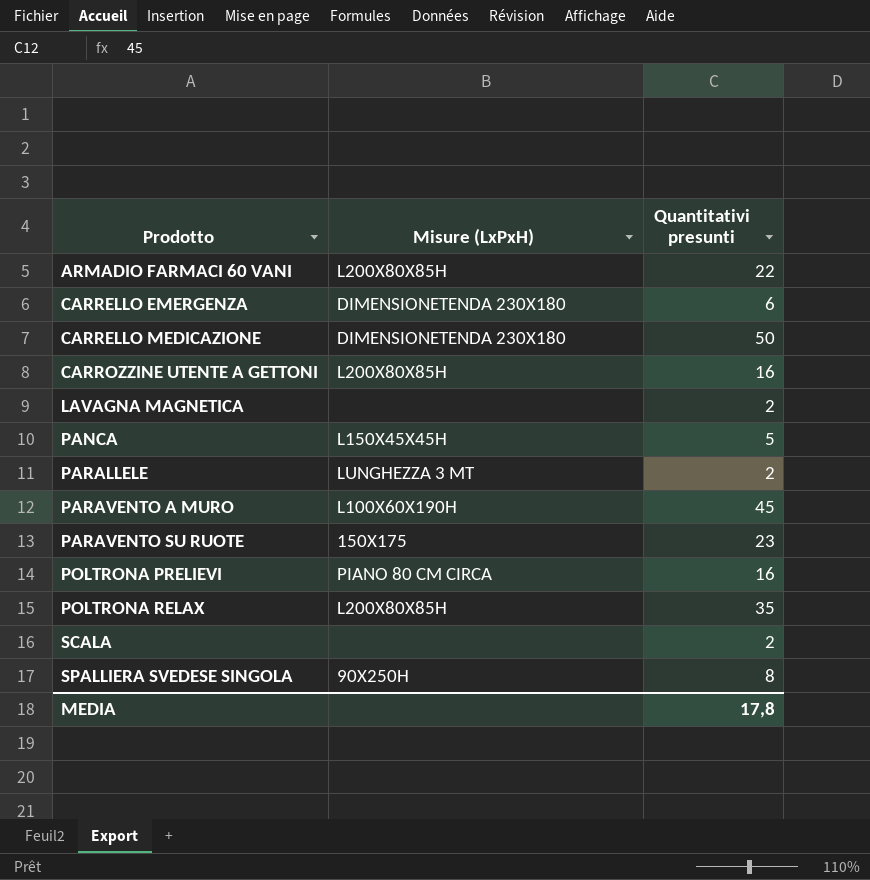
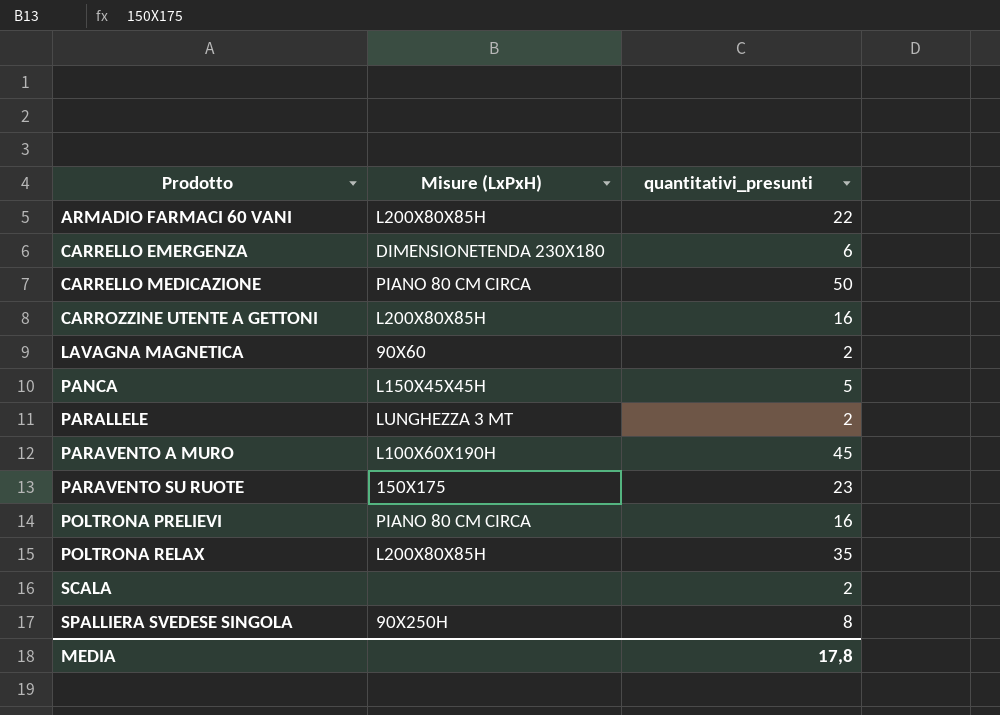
column name: Quantitativi presunti -> quantitativi_presunti
CARRELLO MEDICAZIONE | Misure (LxPxH): DIMENSIONETENDA 230X180 -> PIANO 80 CM CIRCA
LAVAGNA MAGNETICA | Misure (LxPxH): none -> 90X60

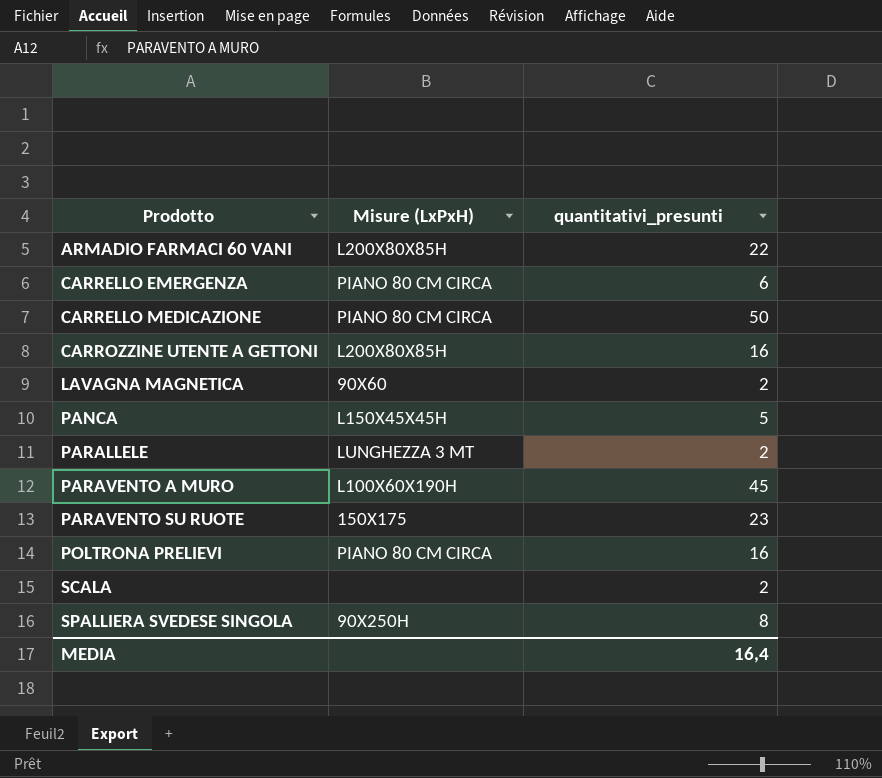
row POLTRONA RELAX: L200X80X85H | 35 -> none
CARRELLO EMERGENZA | Misure (LxPxH): DIMENSIONETENDA 230X180 -> PIANO 80 CM CIRCA
MEDIA | quantitativi_presunti: 17,8 -> 16,4

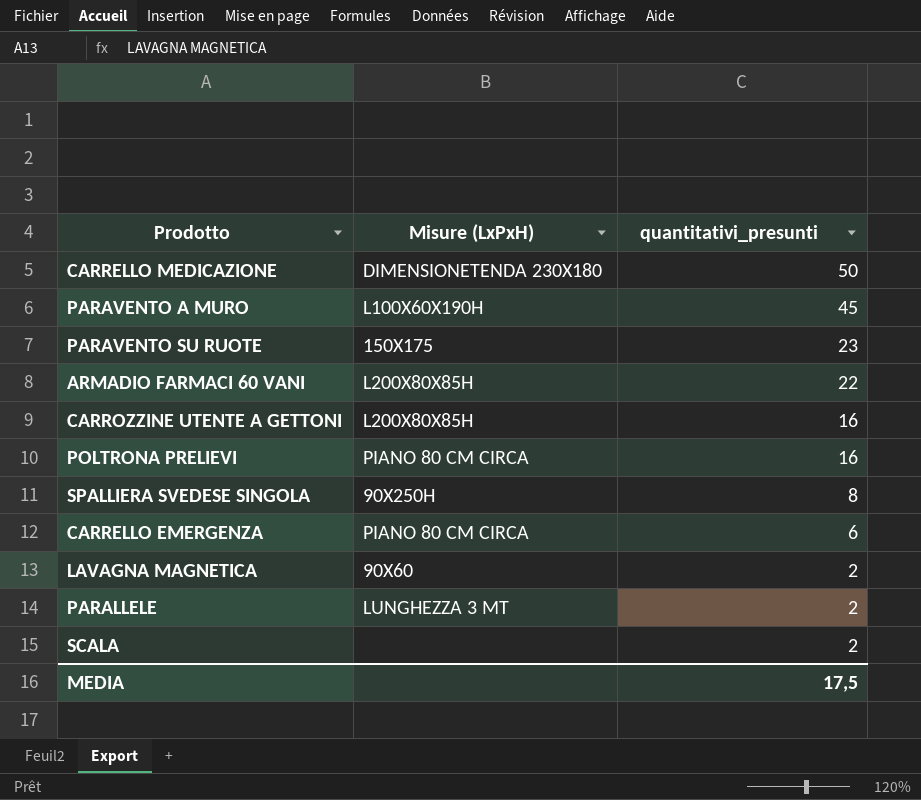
row order: Prodotto ascending -> quantitativi_presunti descending
row PANCA: L150X45X45H | 5 -> none
CARRELLO MEDICAZIONE | Misure (LxPxH): PIANO 80 CM CIRCA -> DIMENSIONETENDA 230X180
MEDIA | quantitativi_presunti: 16,4 -> 17,5

